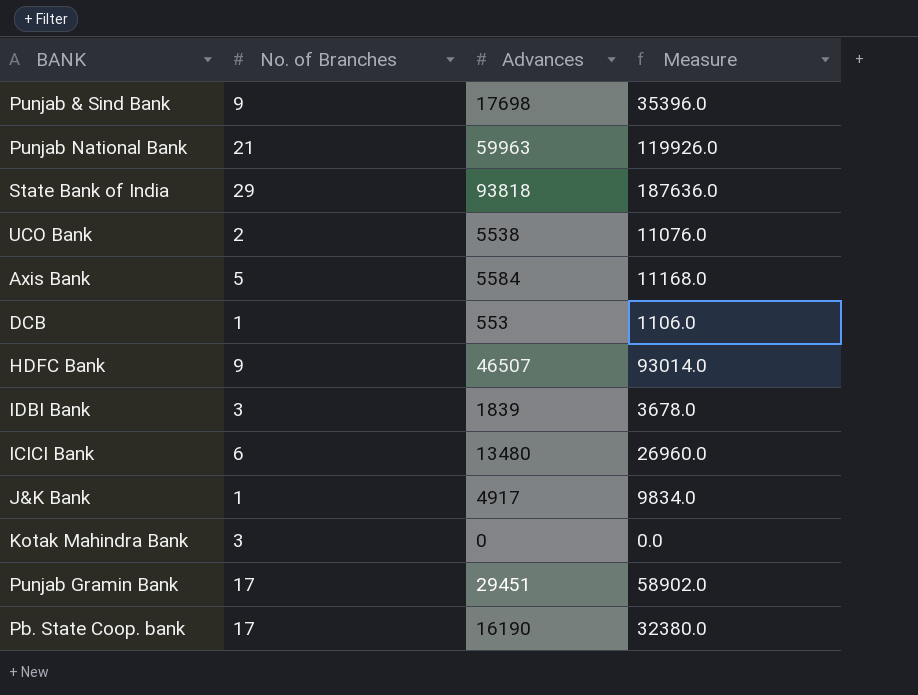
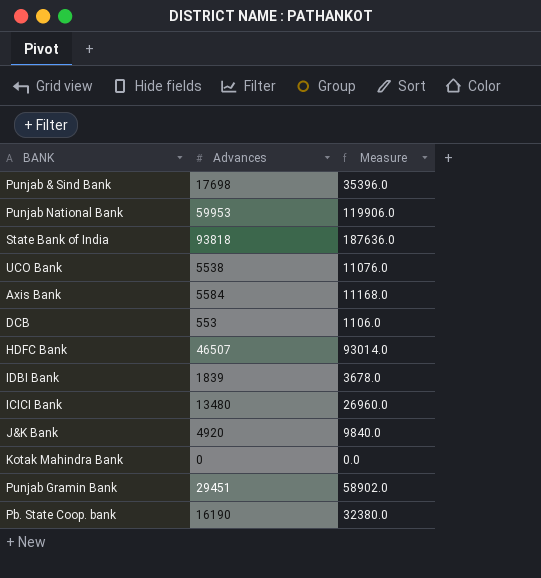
column No. of Branches | position: 2 -> none
Punjab National Bank | Advances: 59963 -> 59953
Punjab National Bank | Measure: 119926.0 -> 119906.0
J&K Bank | Advances: 4917 -> 4920
J&K Bank | Measure: 9834.0 -> 9840.0

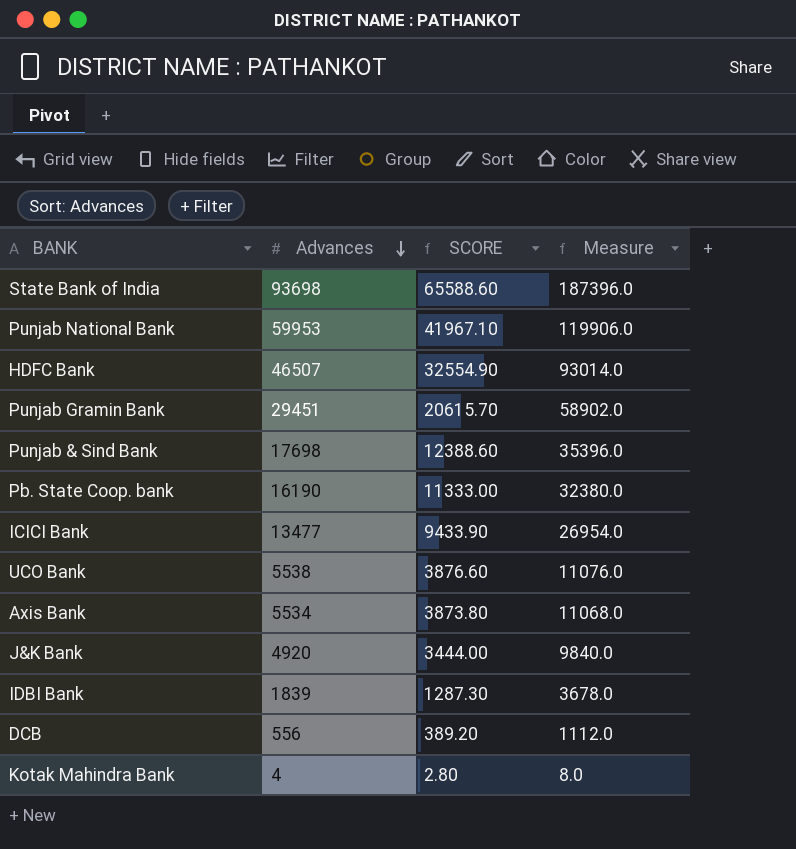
row order: none -> Advances descending
column SCORE | formula: none -> [Advances] * 0.7
State Bank of India | Advances: 93818 -> 93698
State Bank of India | Measure: 187636.0 -> 187396.0
ICICI Bank | Advances: 13480 -> 13477
ICICI Bank | Measure: 26960.0 -> 26954.0
Axis Bank | Advances: 5584 -> 5534
Axis Bank | Measure: 11168.0 -> 11068.0
DCB | Advances: 553 -> 556
DCB | Measure: 1106.0 -> 1112.0
Kotak Mahindra Bank | Advances: 0 -> 4
Kotak Mahindra Bank | Measure: 0.0 -> 8.0

